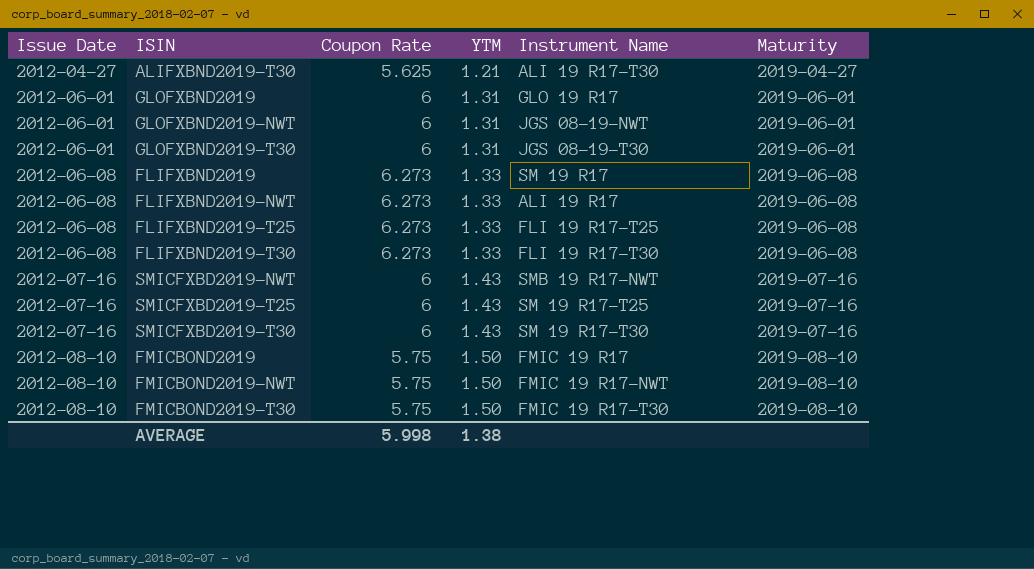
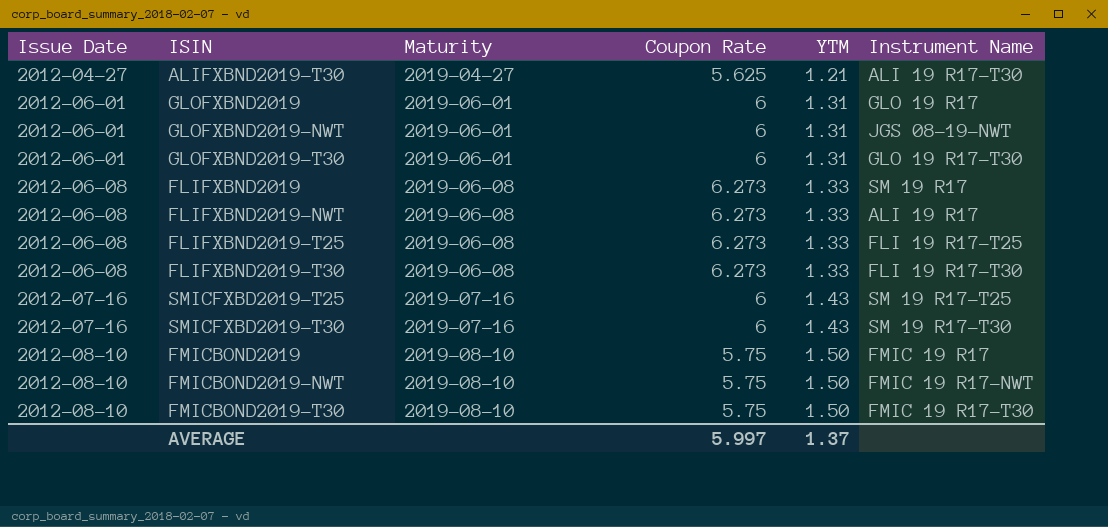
column Maturity | position: 6 -> 3
row SMICFXBD2019-NWT: 2012-07-16 | 6 | 1.43 | SMB 19 R17-NWT | 2019-07-16 -> none
GLOFXBND2019-T30 | Instrument Name: JGS 08-19-T30 -> GLO 19 R17-T30
AVERAGE | Coupon Rate: 5.998 -> 5.997
AVERAGE | YTM: 1.38 -> 1.37

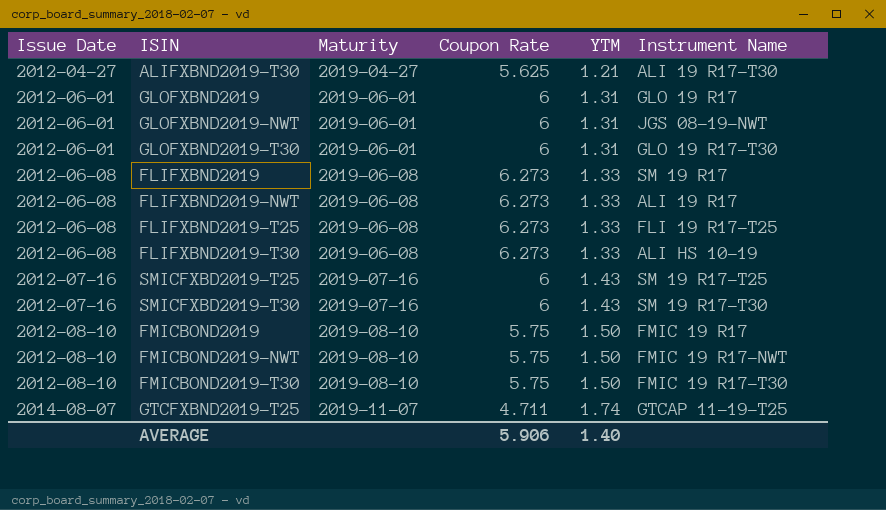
FLIFXBND2019-T30 | Instrument Name: FLI 19 R17-T30 -> ALI HS 10-19
row GTCFXBND2019-T25: none -> 2014-08-07 | 2019-11-07 | 4.711 | 1.74 | GTCAP 11-19-T25
AVERAGE | Coupon Rate: 5.997 -> 5.906
AVERAGE | YTM: 1.37 -> 1.40

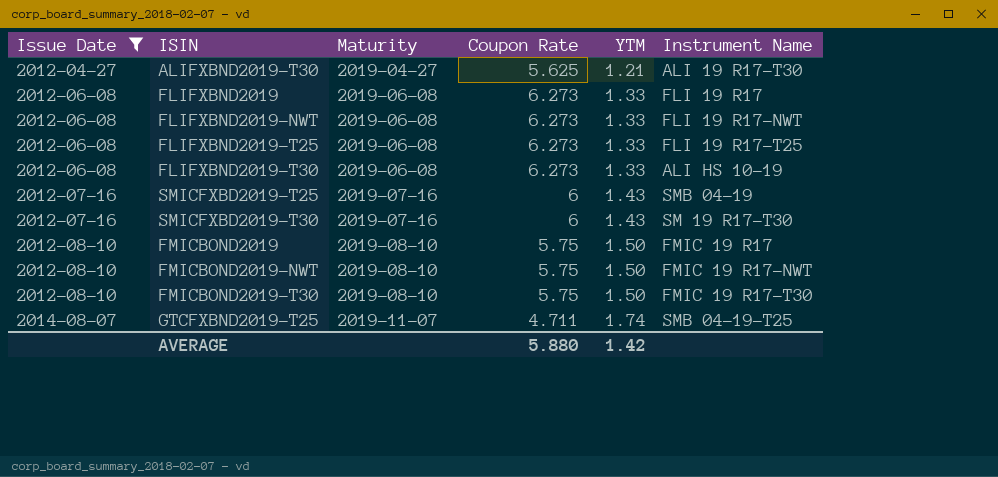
filter: none -> Issue Date != 2012-06-01
FLIFXBND2019 | Instrument Name: SM 19 R17 -> FLI 19 R17
FLIFXBND2019-NWT | Instrument Name: ALI 19 R17 -> FLI 19 R17-NWT
SMICFXBD2019-T25 | Instrument Name: SM 19 R17-T25 -> SMB 04-19
GTCFXBND2019-T25 | Instrument Name: GTCAP 11-19-T25 -> SMB 04-19-T25
AVERAGE | Coupon Rate: 5.906 -> 5.880
AVERAGE | YTM: 1.40 -> 1.42

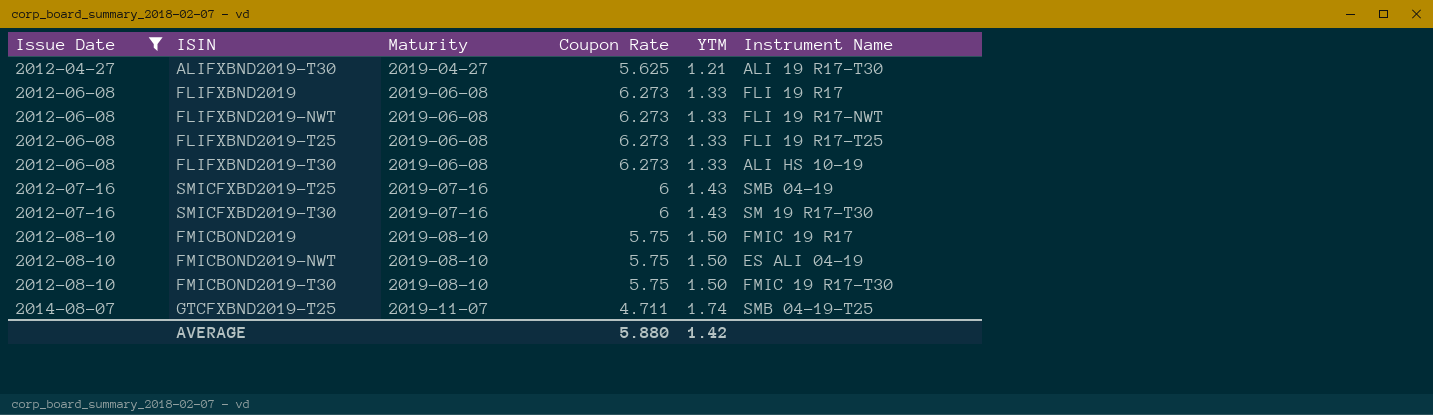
FMICBOND2019-NWT | Instrument Name: FMIC 19 R17-NWT -> ES ALI 04-19

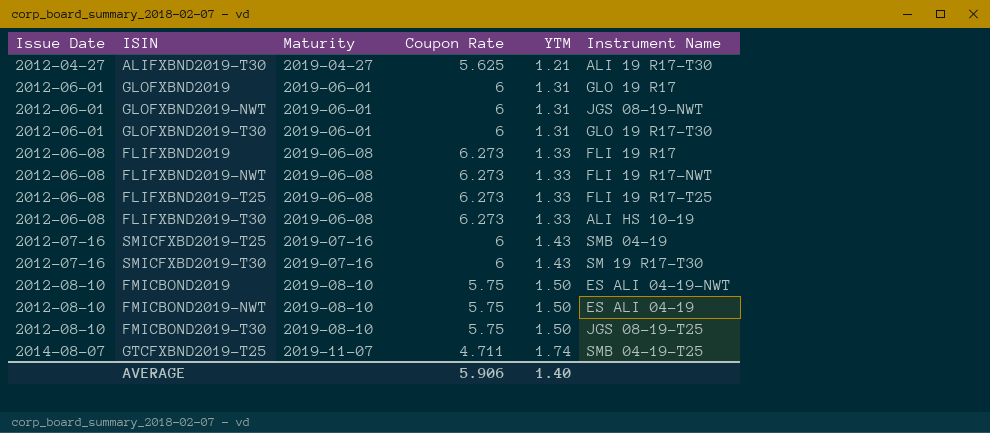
filter: Issue Date != 2012-06-01 -> none
FMICBOND2019 | Instrument Name: FMIC 19 R17 -> ES ALI 04-19-NWT
FMICBOND2019-T30 | Instrument Name: FMIC 19 R17-T30 -> JGS 08-19-T25
AVERAGE | Coupon Rate: 5.880 -> 5.906
AVERAGE | YTM: 1.42 -> 1.40

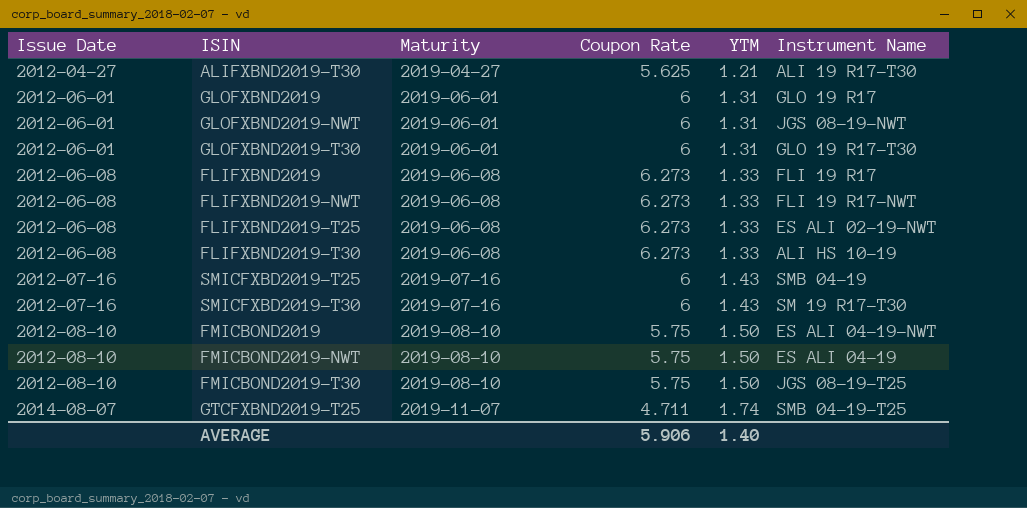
FLIFXBND2019-T25 | Instrument Name: FLI 19 R17-T25 -> ES ALI 02-19-NWT

